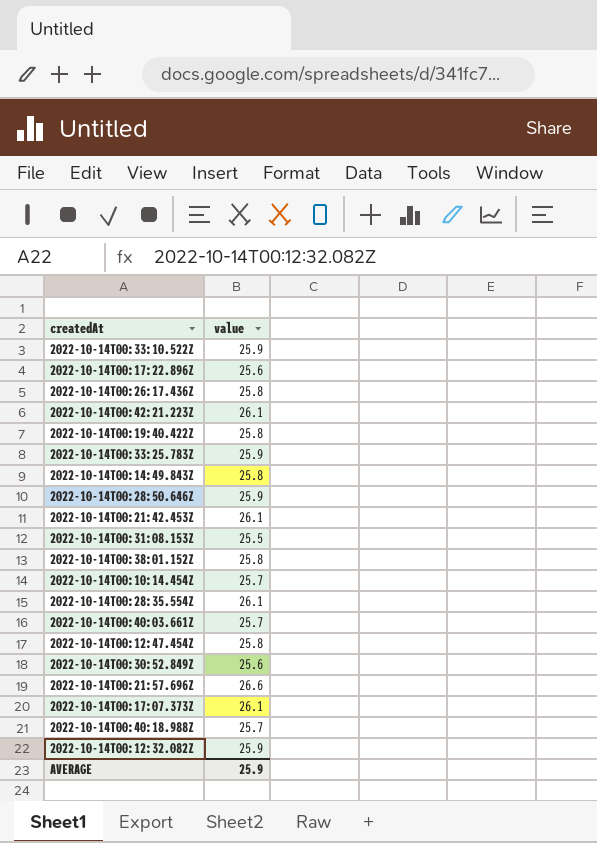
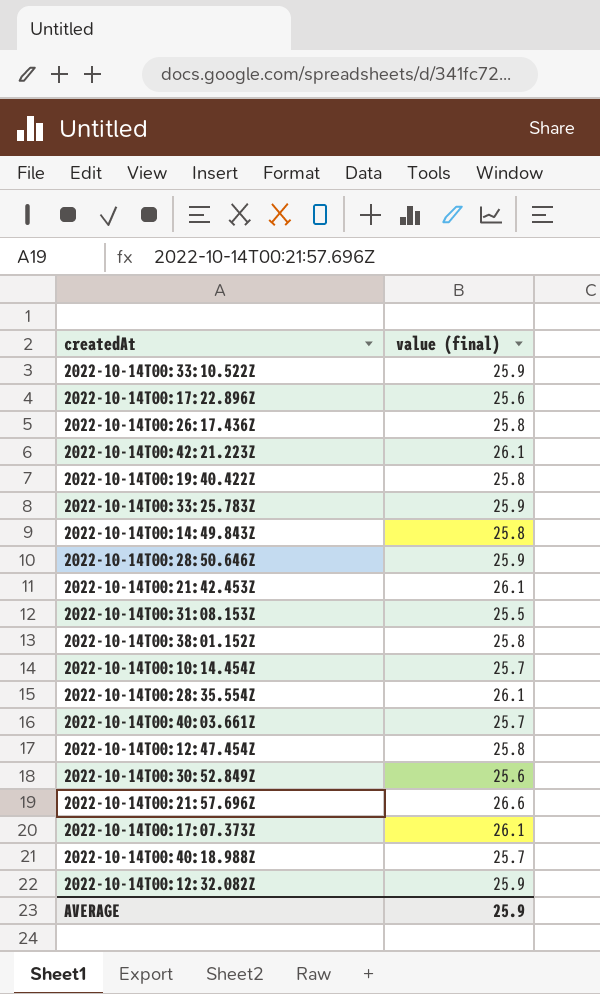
column name: value -> value (final)

